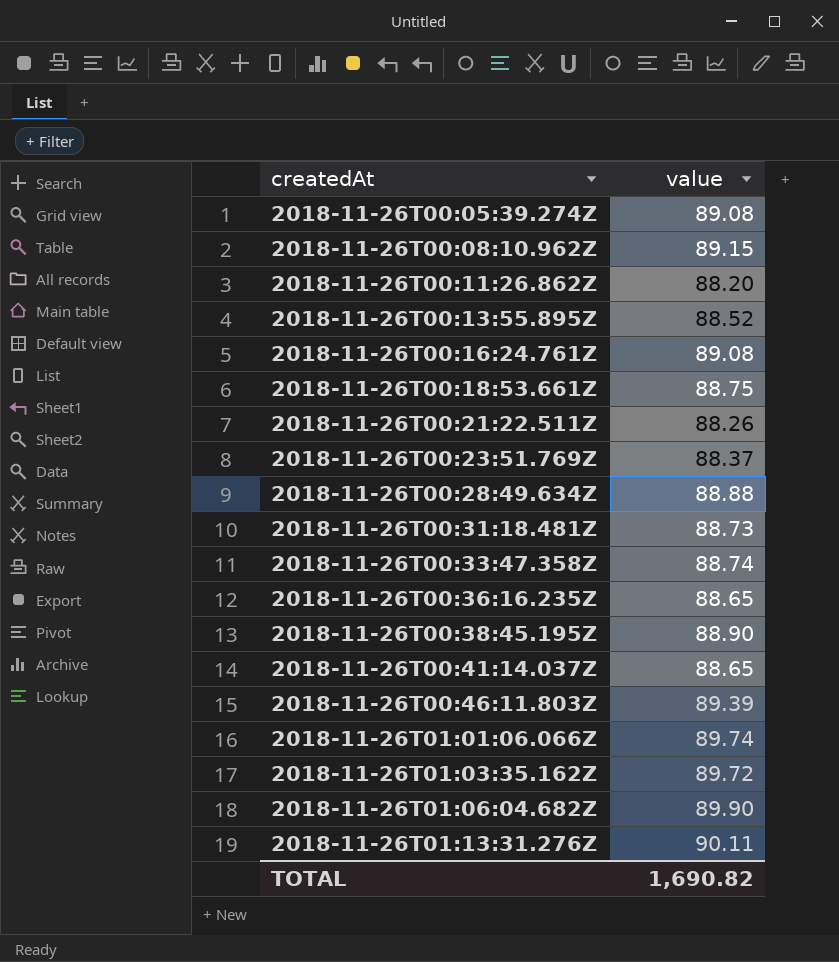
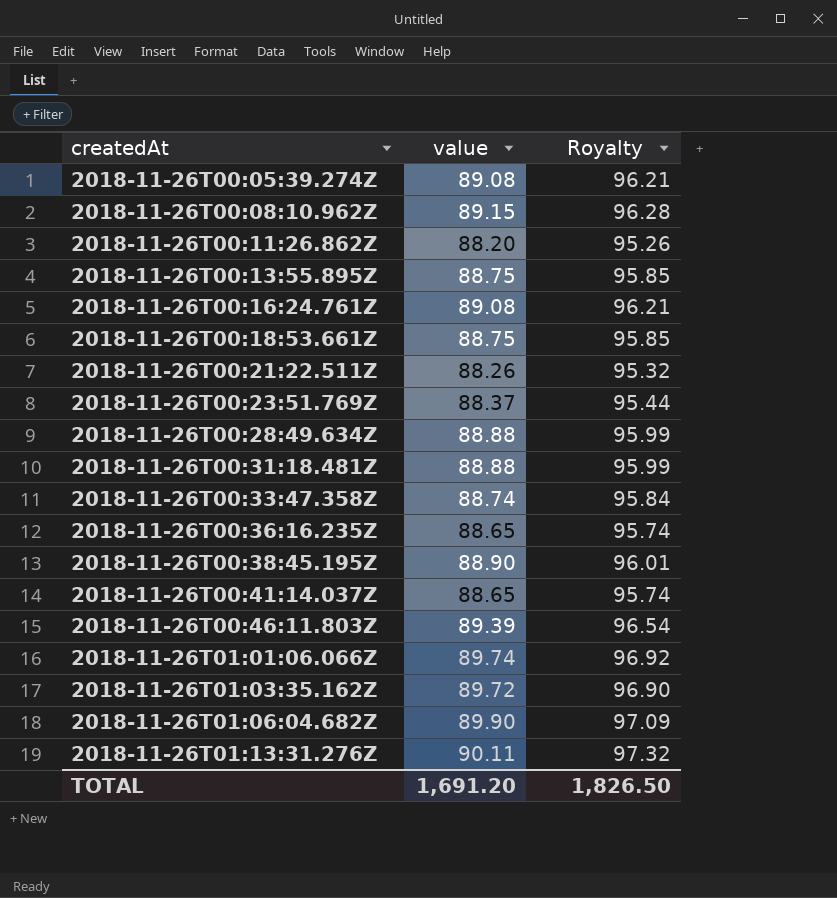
column Royalty | formula: none -> [value] * 1.08
2018-11-26T00:13:55.895Z | value: 88.52 -> 88.75
2018-11-26T00:31:18.481Z | value: 88.73 -> 88.88
TOTAL | value: 1,690.82 -> 1,691.20

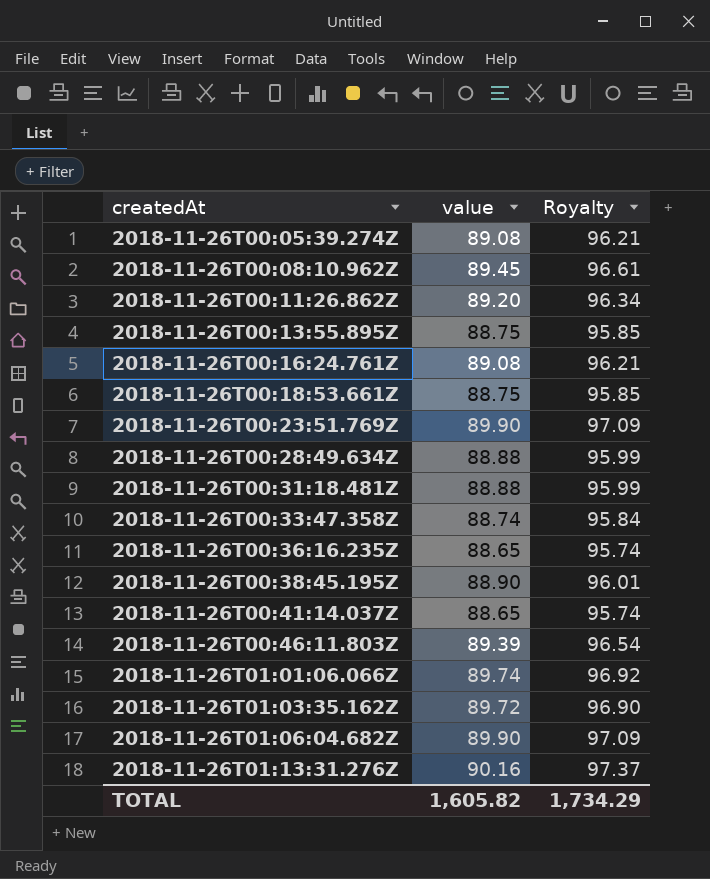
row 2018-11-26T00:21:22.511Z: 88.26 | 95.32 -> none
2018-11-26T00:08:10.962Z | value: 89.15 -> 89.45
2018-11-26T00:08:10.962Z | Royalty: 96.28 -> 96.61
2018-11-26T00:11:26.862Z | value: 88.20 -> 89.20
2018-11-26T00:11:26.862Z | Royalty: 95.26 -> 96.34
2018-11-26T00:23:51.769Z | value: 88.37 -> 89.90
2018-11-26T00:23:51.769Z | Royalty: 95.44 -> 97.09
2018-11-26T01:13:31.276Z | value: 90.11 -> 90.16
2018-11-26T01:13:31.276Z | Royalty: 97.32 -> 97.37
TOTAL | value: 1,691.20 -> 1,605.82
TOTAL | Royalty: 1,826.50 -> 1,734.29

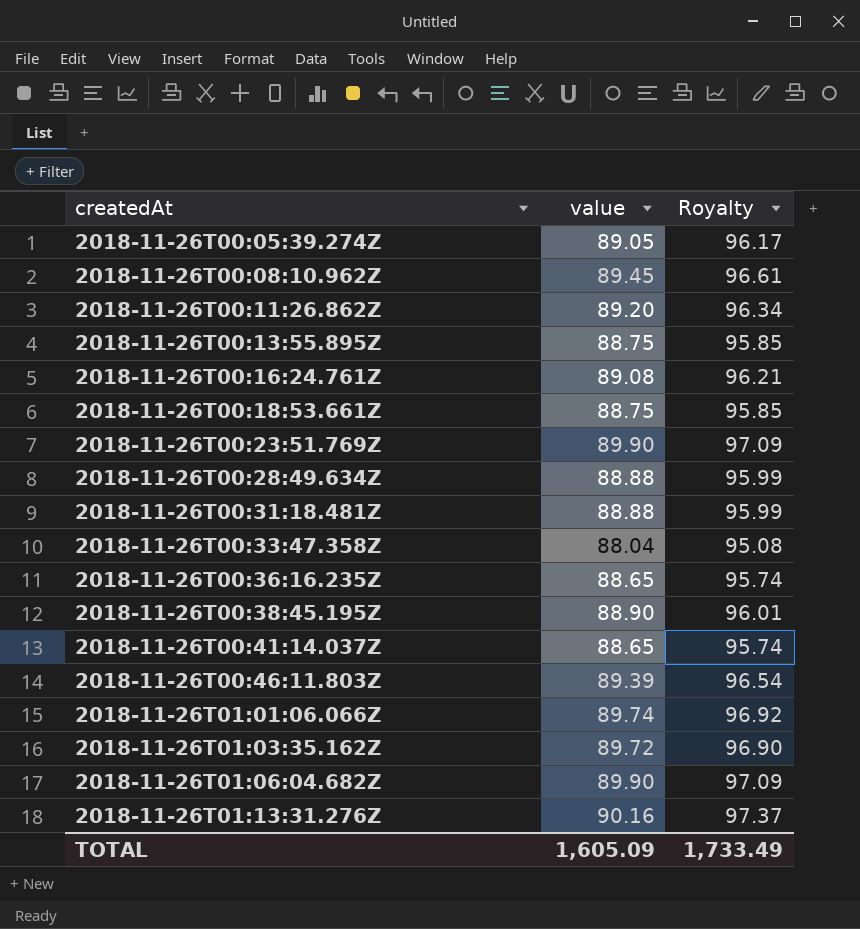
2018-11-26T00:05:39.274Z | value: 89.08 -> 89.05
2018-11-26T00:05:39.274Z | Royalty: 96.21 -> 96.17
2018-11-26T00:33:47.358Z | value: 88.74 -> 88.04
2018-11-26T00:33:47.358Z | Royalty: 95.84 -> 95.08
TOTAL | value: 1,605.82 -> 1,605.09
TOTAL | Royalty: 1,734.29 -> 1,733.49

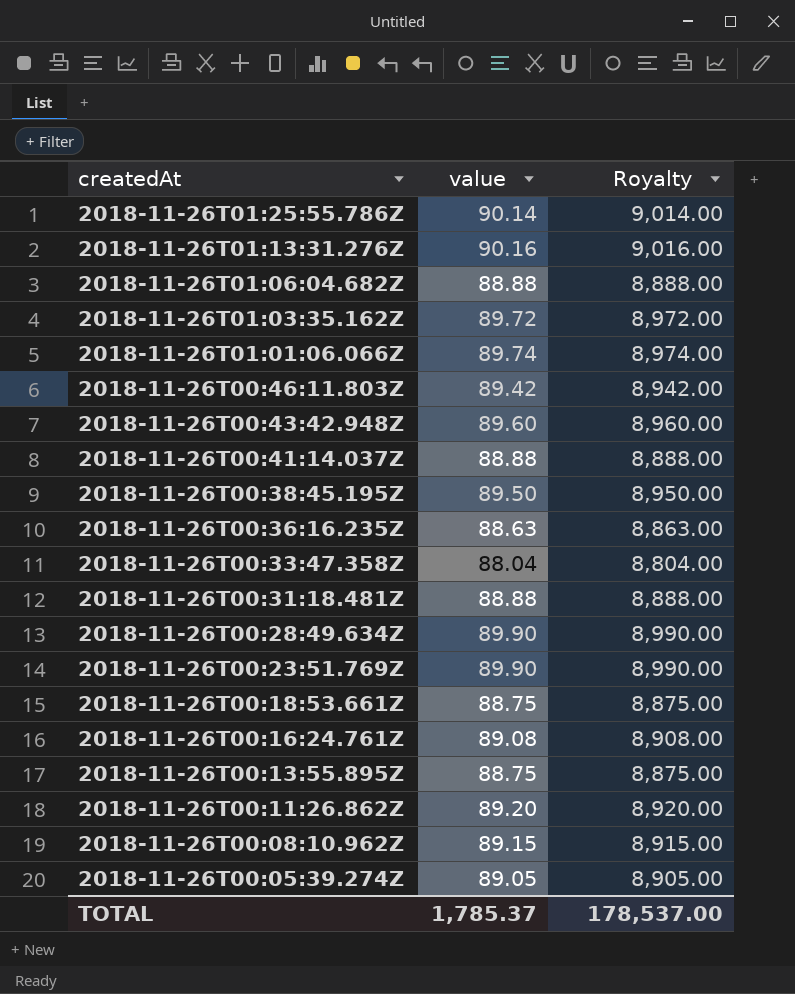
row order: createdAt ascending -> createdAt descending
column Royalty | formula: [value] * 1.08 -> [value] * 100
row 2018-11-26T01:25:55.786Z: none -> 90.14 | 9,014.00
2018-11-26T01:06:04.682Z | value: 89.90 -> 88.88
2018-11-26T00:46:11.803Z | value: 89.39 -> 89.42
row 2018-11-26T00:43:42.948Z: none -> 89.60 | 8,960.00
2018-11-26T00:41:14.037Z | value: 88.65 -> 88.88
2018-11-26T00:38:45.195Z | value: 88.90 -> 89.50
2018-11-26T00:36:16.235Z | value: 88.65 -> 88.63
2018-11-26T00:28:49.634Z | value: 88.88 -> 89.90
2018-11-26T00:08:10.962Z | value: 89.45 -> 89.15
TOTAL | value: 1,605.09 -> 1,785.37
TOTAL | Royalty: 1,733.49 -> 178,537.00

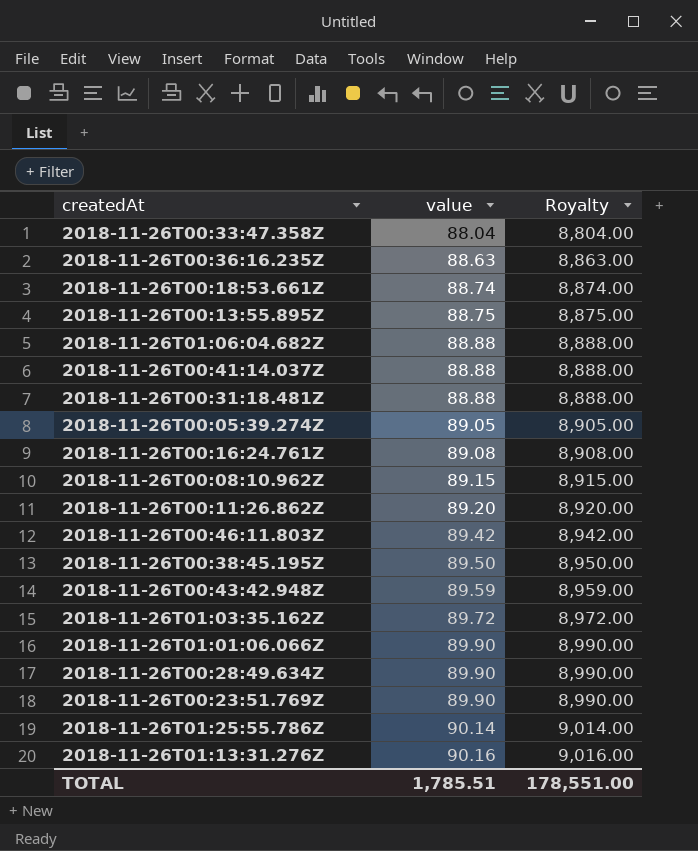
row order: createdAt descending -> value ascending
2018-11-26T00:18:53.661Z | value: 88.75 -> 88.74
2018-11-26T00:18:53.661Z | Royalty: 8,875.00 -> 8,874.00
2018-11-26T00:43:42.948Z | value: 89.60 -> 89.59
2018-11-26T00:43:42.948Z | Royalty: 8,960.00 -> 8,959.00
2018-11-26T01:01:06.066Z | value: 89.74 -> 89.90
2018-11-26T01:01:06.066Z | Royalty: 8,974.00 -> 8,990.00
TOTAL | value: 1,785.37 -> 1,785.51
TOTAL | Royalty: 178,537.00 -> 178,551.00

